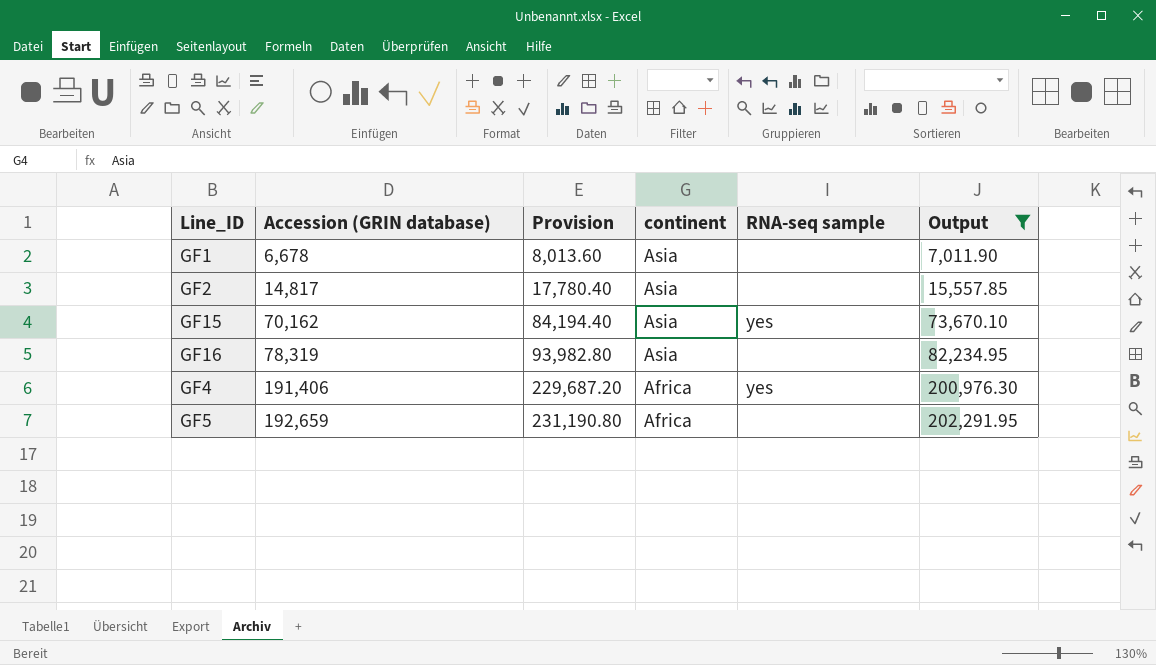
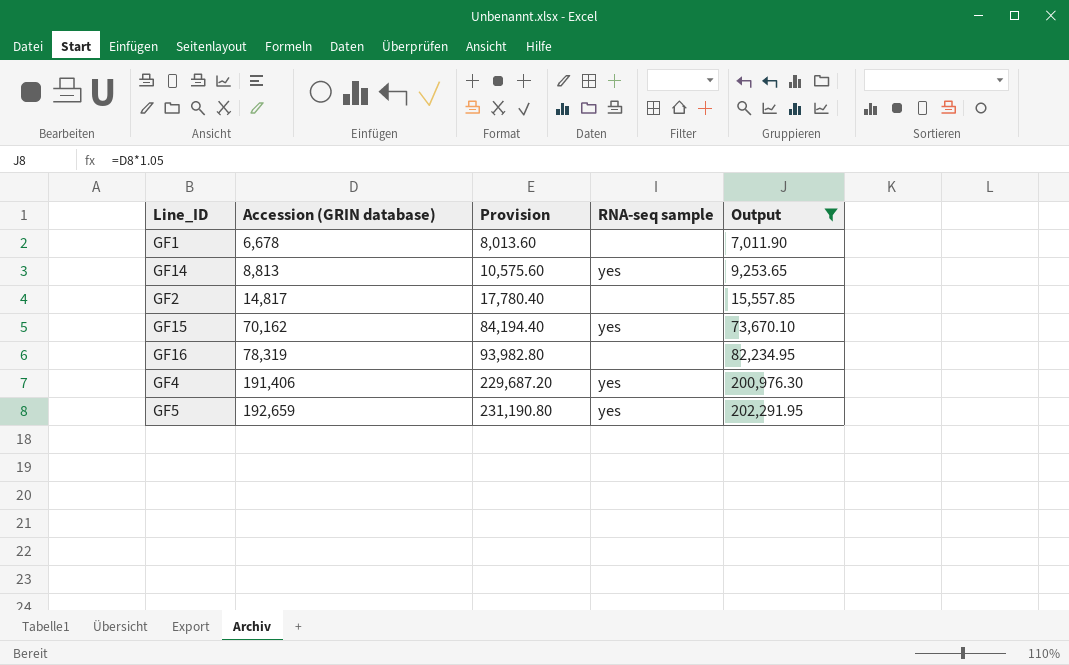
column continent | position: 4 -> none
row GF14: none -> 8,813 | 10,575.60 | yes | 9,253.65
GF5 | RNA-seq sample: none -> yes

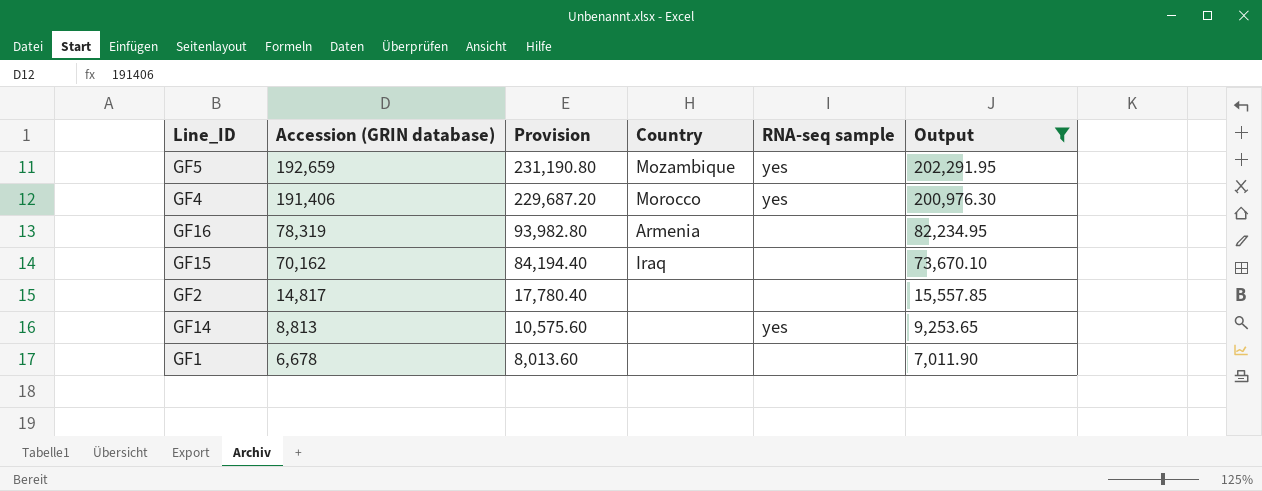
row order: Accession (GRIN database) ascending -> Accession (GRIN database) descending
column Country | position: none -> 4
GF15 | RNA-seq sample: yes -> none

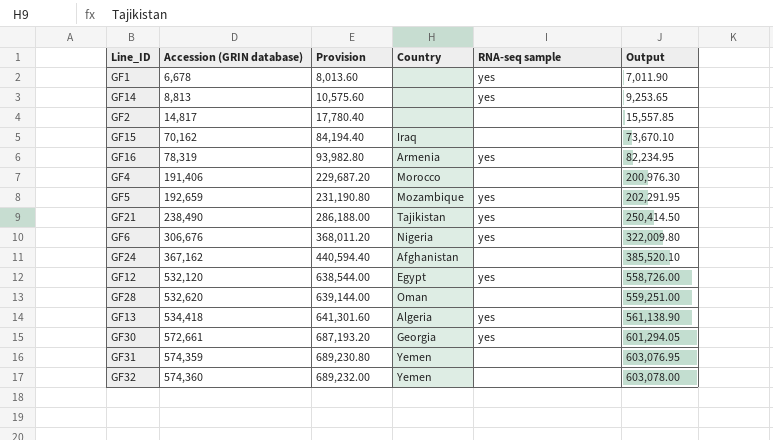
filter: Output <= 202,291.95 -> none
row order: Accession (GRIN database) descending -> Accession (GRIN database) ascending
GF1 | RNA-seq sample: none -> yes
GF16 | RNA-seq sample: none -> yes
GF4 | RNA-seq sample: yes -> none

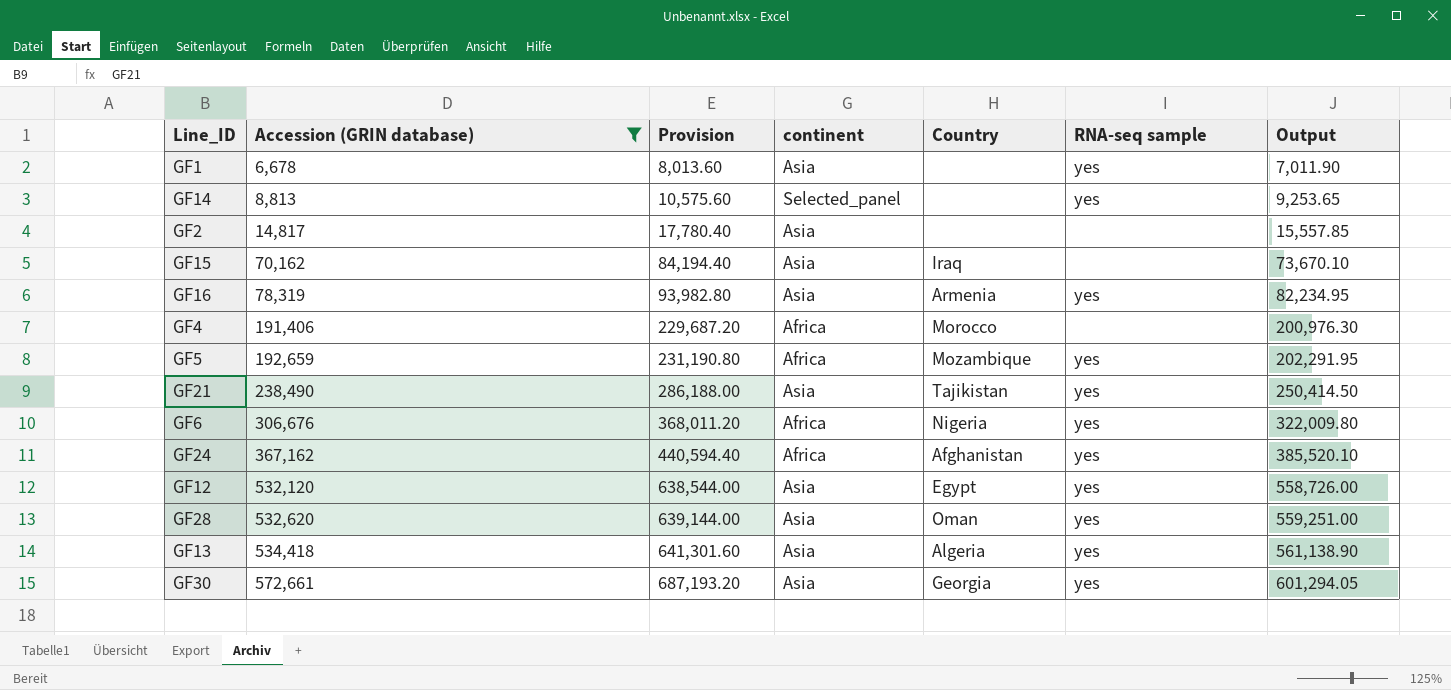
filter: none -> Accession (GRIN database) <= 572,661
column continent | position: none -> 4
GF24 | RNA-seq sample: none -> yes
GF28 | RNA-seq sample: none -> yes

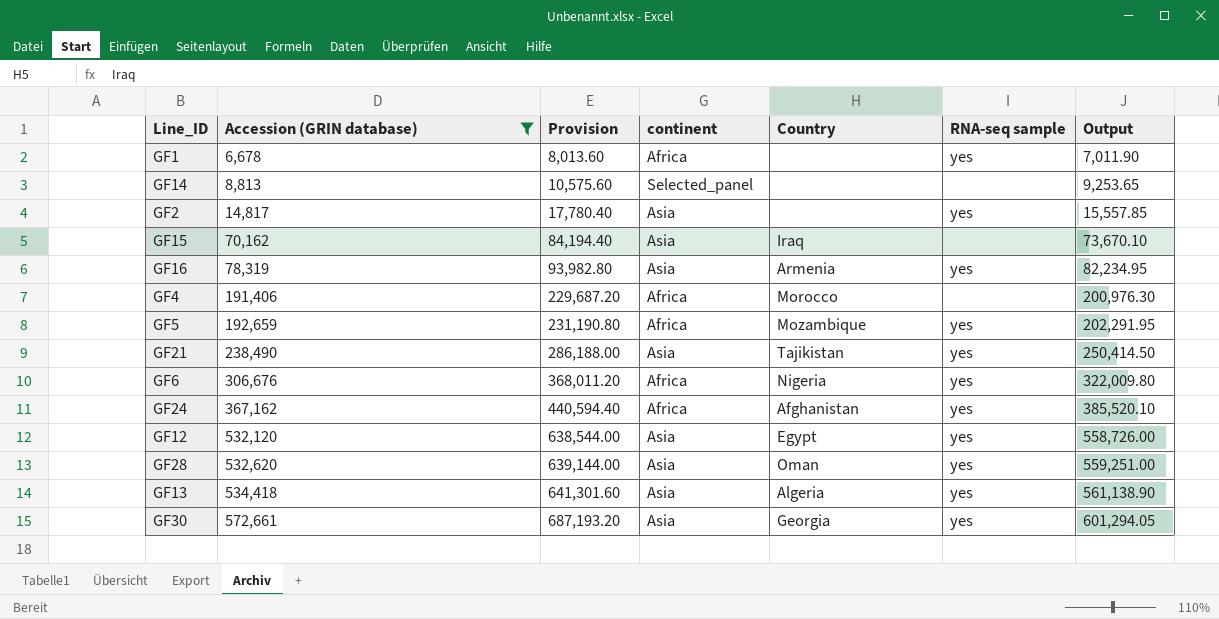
GF1 | continent: Asia -> Africa
GF14 | RNA-seq sample: yes -> none
GF2 | RNA-seq sample: none -> yes

